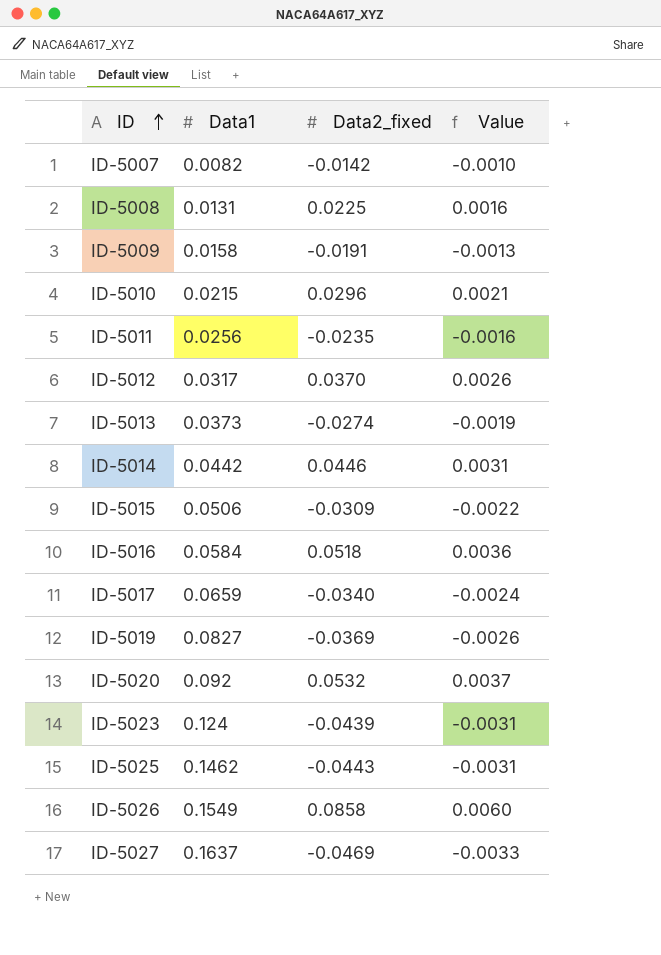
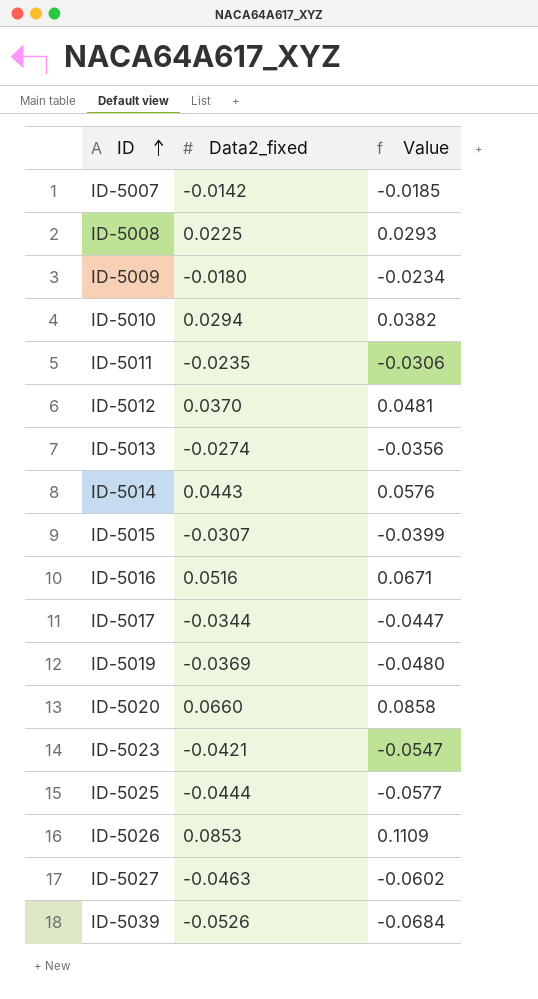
column Data1 | position: 2 -> none
column Value | formula: [Data2_fixed] * 0.07 -> [Data2_fixed] * 1.3
ID-5009 | Data2_fixed: -0.0191 -> -0.0180
ID-5010 | Data2_fixed: 0.0296 -> 0.0294
ID-5014 | Data2_fixed: 0.0446 -> 0.0443
ID-5015 | Data2_fixed: -0.0309 -> -0.0307
ID-5016 | Data2_fixed: 0.0518 -> 0.0516
ID-5017 | Data2_fixed: -0.0340 -> -0.0344
ID-5020 | Data2_fixed: 0.0532 -> 0.0660
ID-5023 | Data2_fixed: -0.0439 -> -0.0421
ID-5025 | Data2_fixed: -0.0443 -> -0.0444
ID-5026 | Data2_fixed: 0.0858 -> 0.0853
ID-5027 | Data2_fixed: -0.0469 -> -0.0463
row ID-5039: none -> -0.0526 | -0.0684

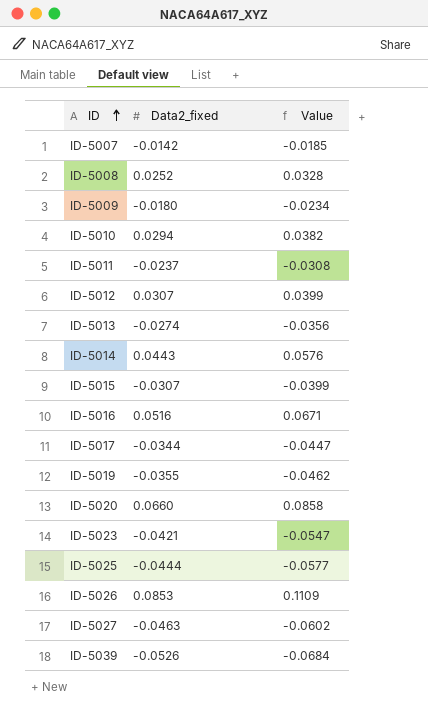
ID-5008 | Data2_fixed: 0.0225 -> 0.0252
ID-5008 | Value: 0.0293 -> 0.0328
ID-5011 | Data2_fixed: -0.0235 -> -0.0237
ID-5011 | Value: -0.0306 -> -0.0308
ID-5012 | Data2_fixed: 0.0370 -> 0.0307
ID-5012 | Value: 0.0481 -> 0.0399
ID-5019 | Data2_fixed: -0.0369 -> -0.0355
ID-5019 | Value: -0.0480 -> -0.0462

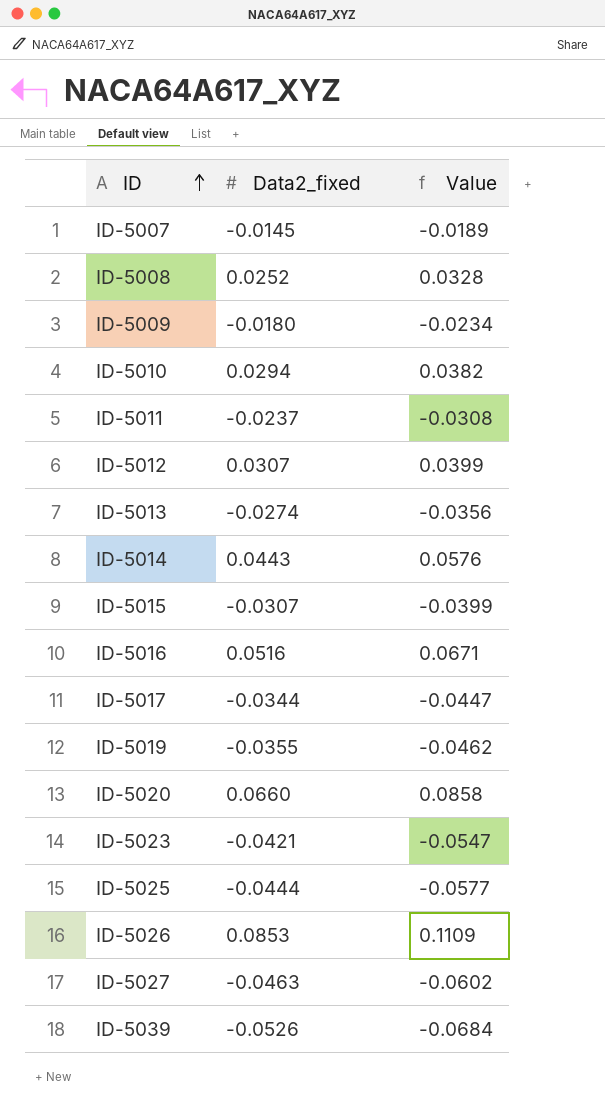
ID-5007 | Data2_fixed: -0.0142 -> -0.0145
ID-5007 | Value: -0.0185 -> -0.0189

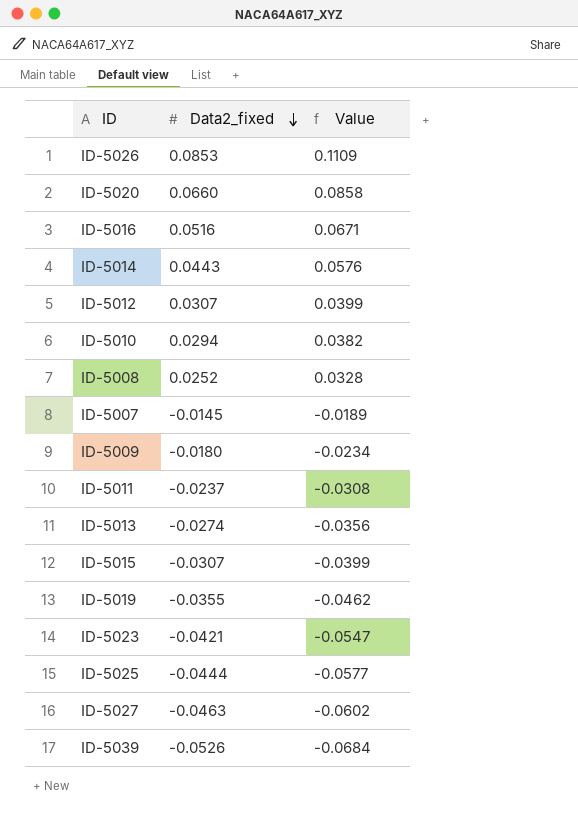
row order: ID ascending -> Data2_fixed descending
row ID-5017: -0.0344 | -0.0447 -> none

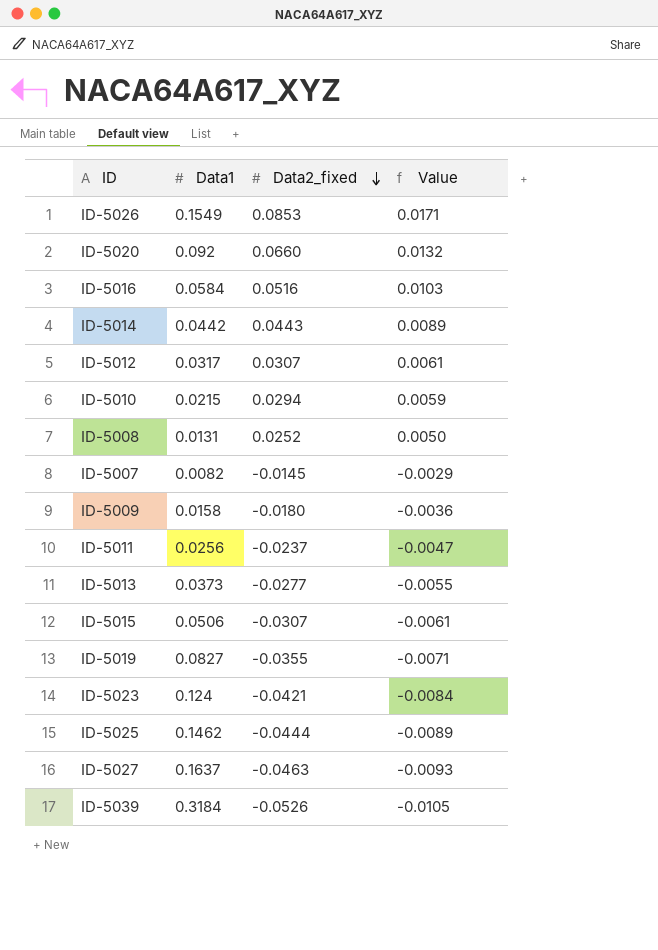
column Data1 | position: none -> 2
column Value | formula: [Data2_fixed] * 1.3 -> [Data2_fixed] * 0.2
ID-5013 | Data2_fixed: -0.0274 -> -0.0277

